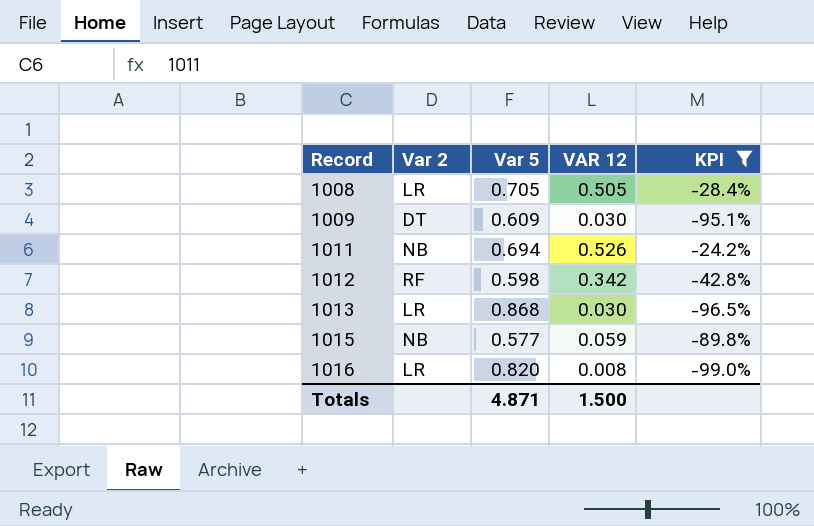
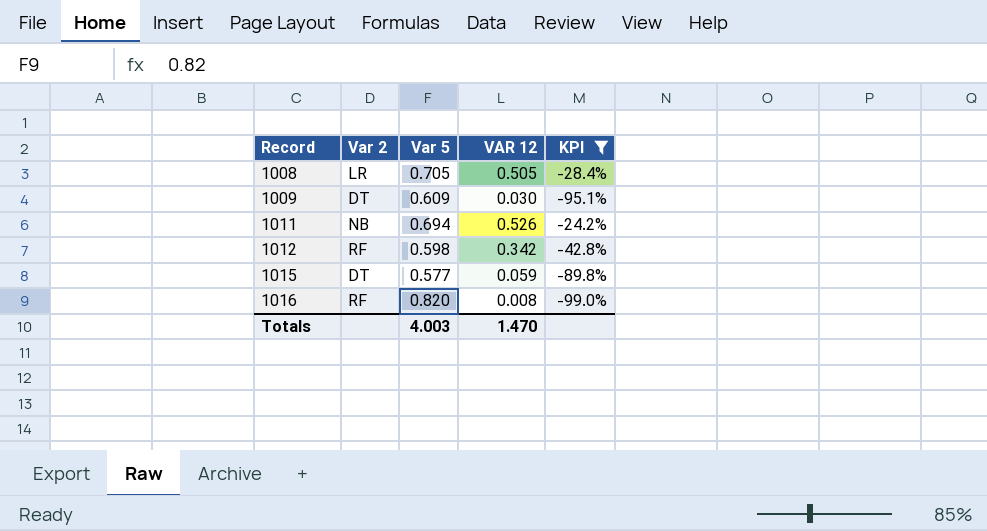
row 1013: LR | 0.868 | 0.030 | -96.5% -> none
1015 | Var 2: NB -> DT
1016 | Var 2: LR -> RF
Totals | Var 5: 4.871 -> 4.003
Totals | VAR 12: 1.500 -> 1.470

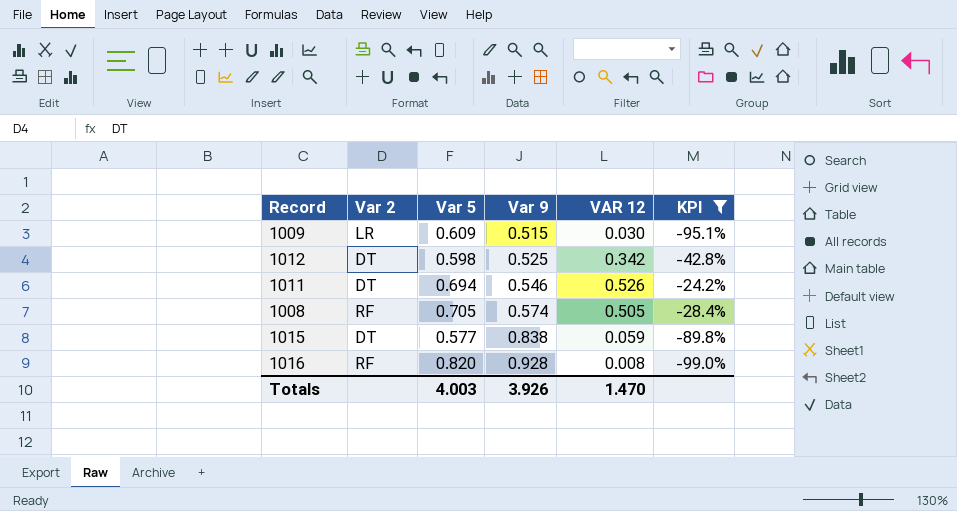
row order: Record ascending -> Var 9 ascending
column Var 9 | position: none -> 4
1009 | Var 2: DT -> LR
1012 | Var 2: RF -> DT
1011 | Var 2: NB -> DT
1008 | Var 2: LR -> RF

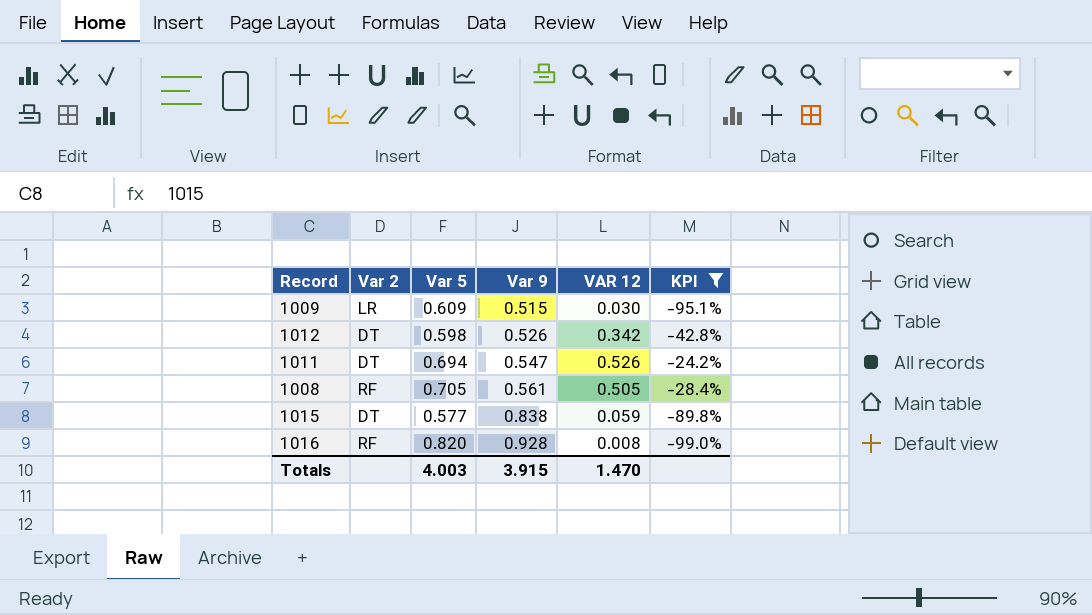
1012 | Var 9: 0.525 -> 0.526
1011 | Var 9: 0.546 -> 0.547
1008 | Var 9: 0.574 -> 0.561
Totals | Var 9: 3.926 -> 3.915

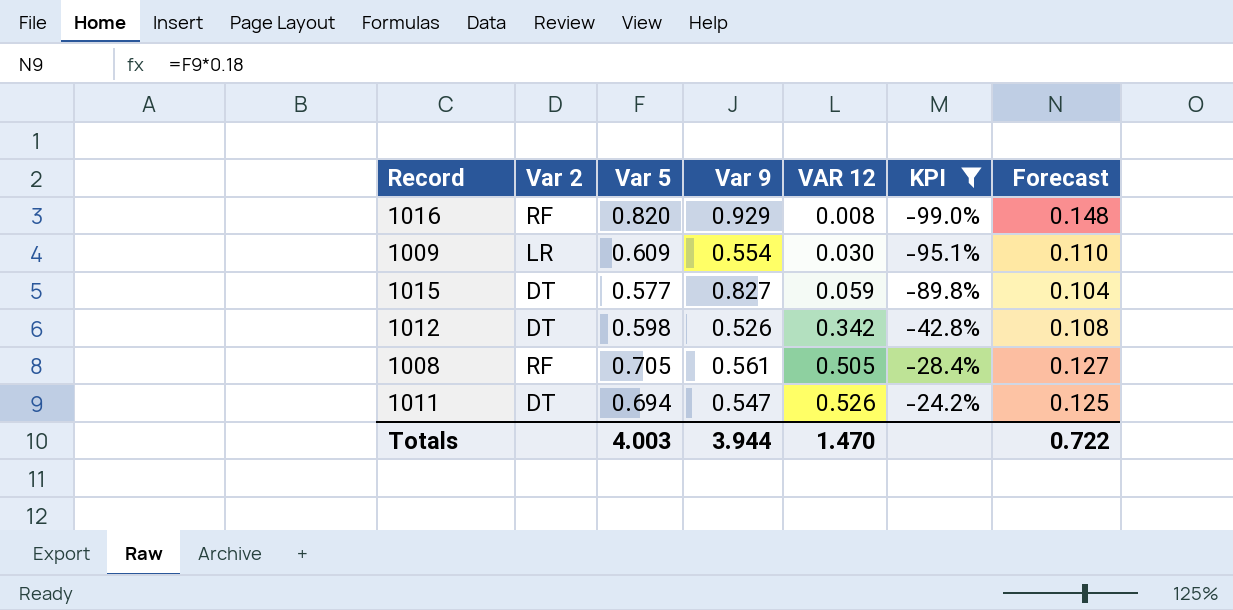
row order: Var 9 ascending -> VAR 12 ascending
column Forecast | formula: none -> [Var 5] * 0.18
1016 | Var 9: 0.928 -> 0.929
1009 | Var 9: 0.515 -> 0.554
1015 | Var 9: 0.838 -> 0.827
Totals | Var 9: 3.915 -> 3.944

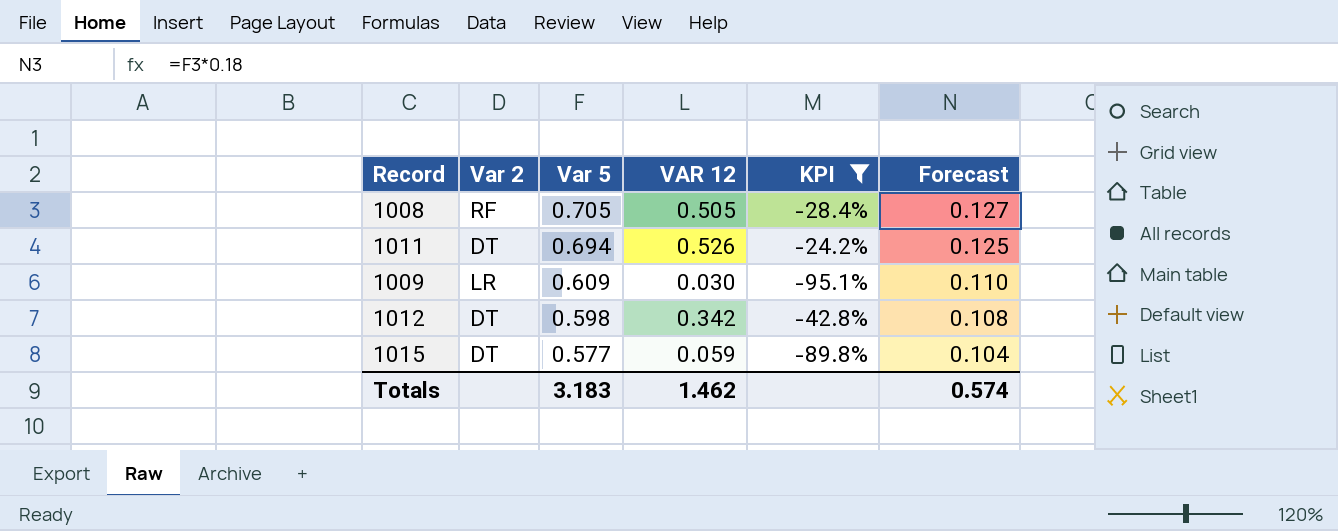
row order: VAR 12 ascending -> Var 5 descending
column Var 9 | position: 4 -> none
row 1016: RF | 0.820 | 0.929 | 0.008 | -99.0% | 0.148 -> none
Totals | Var 5: 4.003 -> 3.183
Totals | VAR 12: 1.470 -> 1.462
Totals | Forecast: 0.722 -> 0.574

